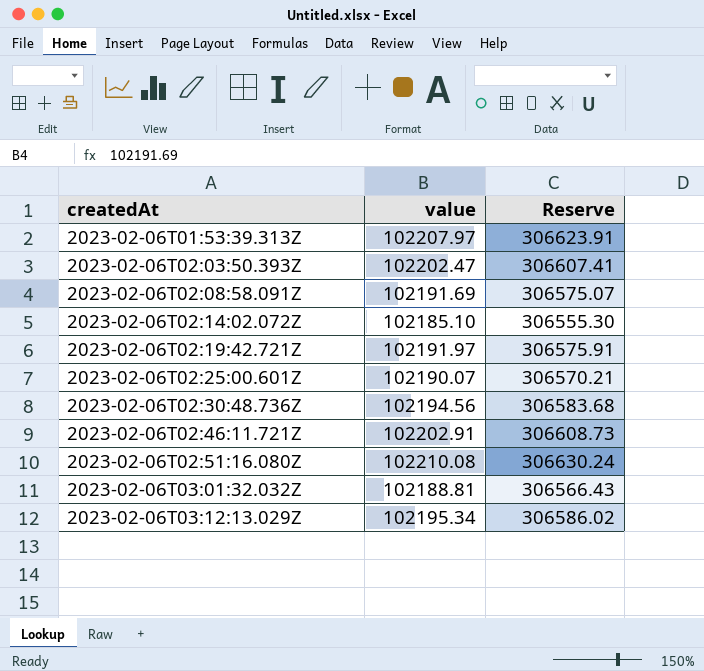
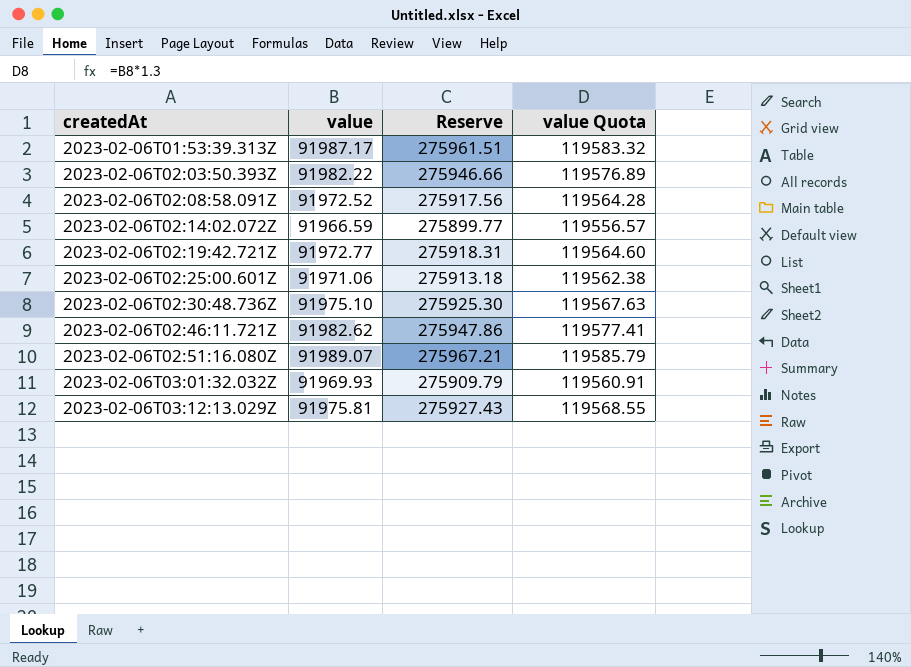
column value Quota | formula: none -> [value] * 1.3
2023-02-06T01:53:39.313Z | value: 102207.97 -> 91987.17
2023-02-06T01:53:39.313Z | Reserve: 306623.91 -> 275961.51
2023-02-06T02:03:50.393Z | value: 102202.47 -> 91982.22
2023-02-06T02:03:50.393Z | Reserve: 306607.41 -> 275946.66
2023-02-06T02:08:58.091Z | value: 102191.69 -> 91972.52
2023-02-06T02:08:58.091Z | Reserve: 306575.07 -> 275917.56
2023-02-06T02:14:02.072Z | value: 102185.10 -> 91966.59
2023-02-06T02:14:02.072Z | Reserve: 306555.30 -> 275899.77
2023-02-06T02:19:42.721Z | value: 102191.97 -> 91972.77
2023-02-06T02:19:42.721Z | Reserve: 306575.91 -> 275918.31
2023-02-06T02:25:00.601Z | value: 102190.07 -> 91971.06
2023-02-06T02:25:00.601Z | Reserve: 306570.21 -> 275913.18
2023-02-06T02:30:48.736Z | value: 102194.56 -> 91975.10
2023-02-06T02:30:48.736Z | Reserve: 306583.68 -> 275925.30
2023-02-06T02:46:11.721Z | value: 102202.91 -> 91982.62
2023-02-06T02:46:11.721Z | Reserve: 306608.73 -> 275947.86
2023-02-06T02:51:16.080Z | value: 102210.08 -> 91989.07
2023-02-06T02:51:16.080Z | Reserve: 306630.24 -> 275967.21
2023-02-06T03:01:32.032Z | value: 102188.81 -> 91969.93
2023-02-06T03:01:32.032Z | Reserve: 306566.43 -> 275909.79
2023-02-06T03:12:13.029Z | value: 102195.34 -> 91975.81
2023-02-06T03:12:13.029Z | Reserve: 306586.02 -> 275927.43

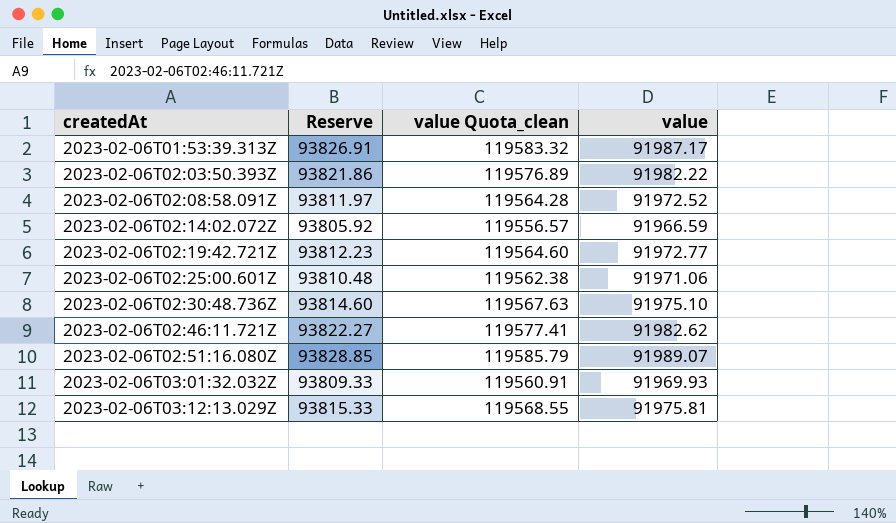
column Reserve | formula: [value] * 3 -> [value] * 1.02
column name: value Quota -> value Quota_clean
column value | position: 2 -> 4

